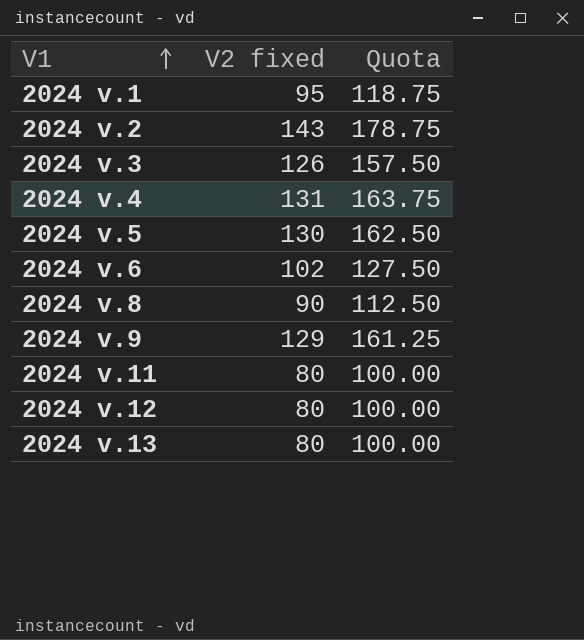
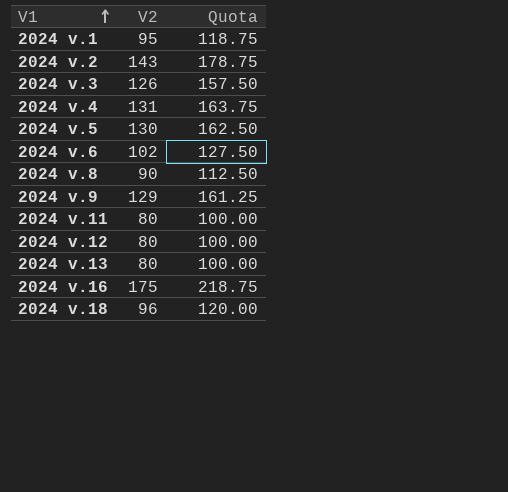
column name: V2 fixed -> V2
row 2024 v.16: none -> 175 | 218.75
row 2024 v.18: none -> 96 | 120.00

